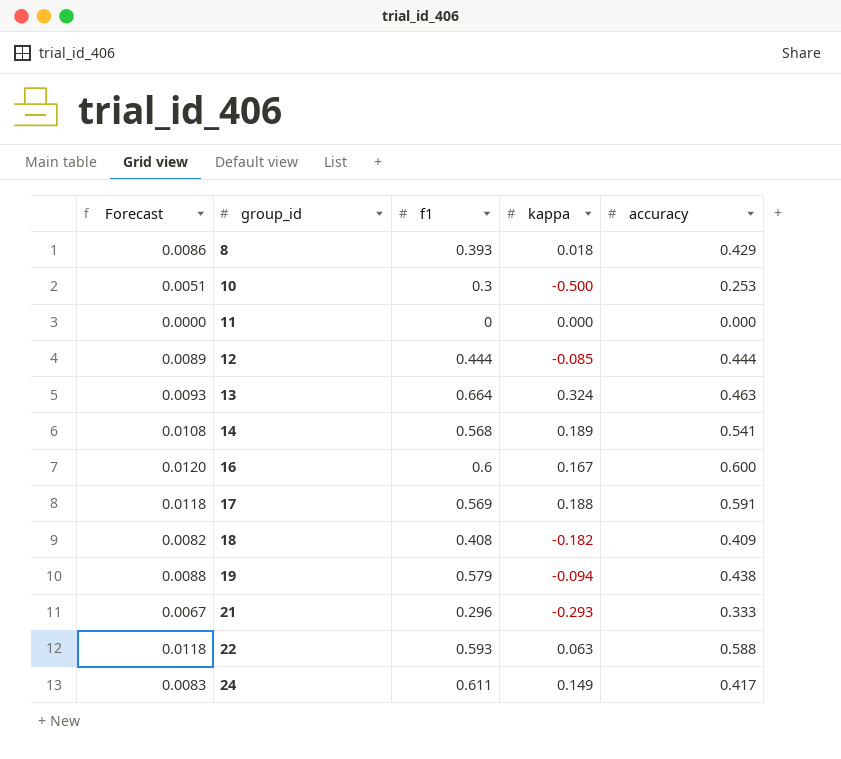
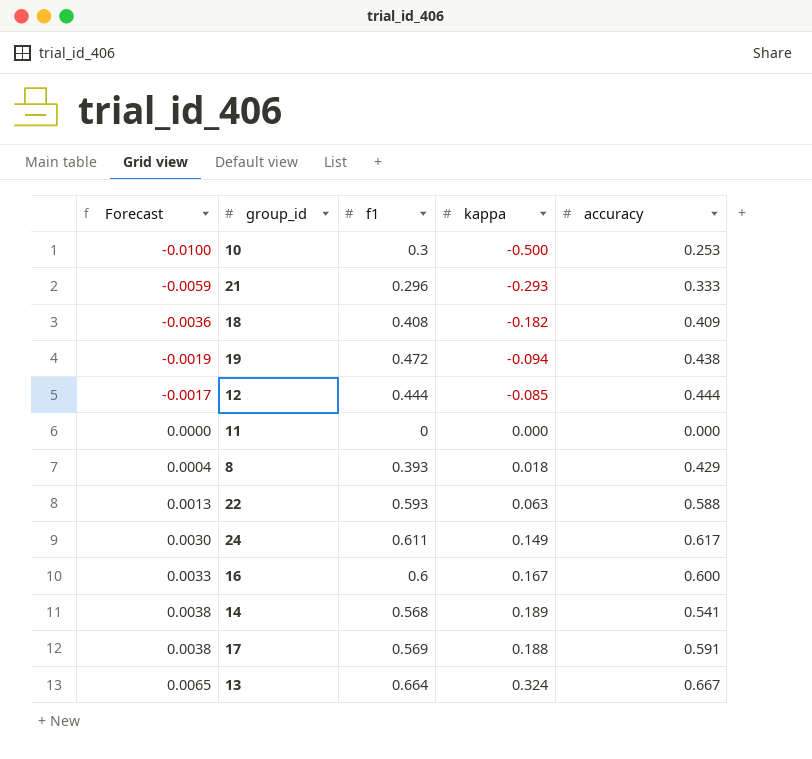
row order: group_id ascending -> Forecast ascending
column Forecast | formula: [accuracy] * 0.02 -> [kappa] * 0.02
19 | f1: 0.579 -> 0.472
24 | accuracy: 0.417 -> 0.617
13 | accuracy: 0.463 -> 0.667

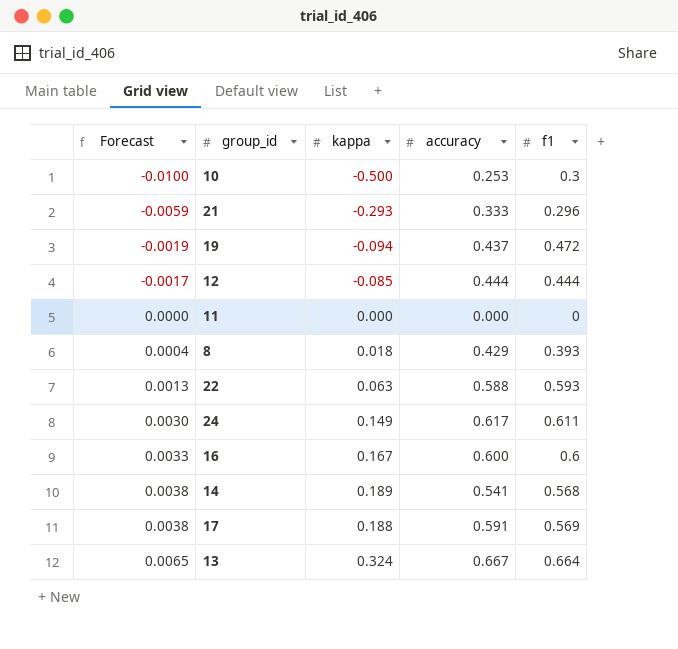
column f1 | position: 3 -> 5
row 18: -0.0036 | 0.408 | -0.182 | 0.409 -> none
19 | accuracy: 0.438 -> 0.437

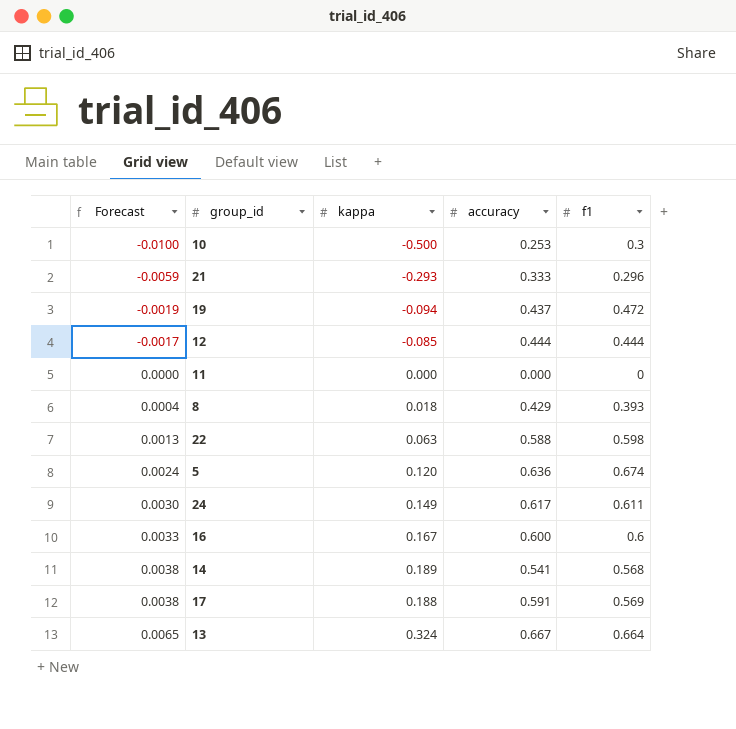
22 | f1: 0.593 -> 0.598
row 5: none -> 0.0024 | 0.120 | 0.636 | 0.674

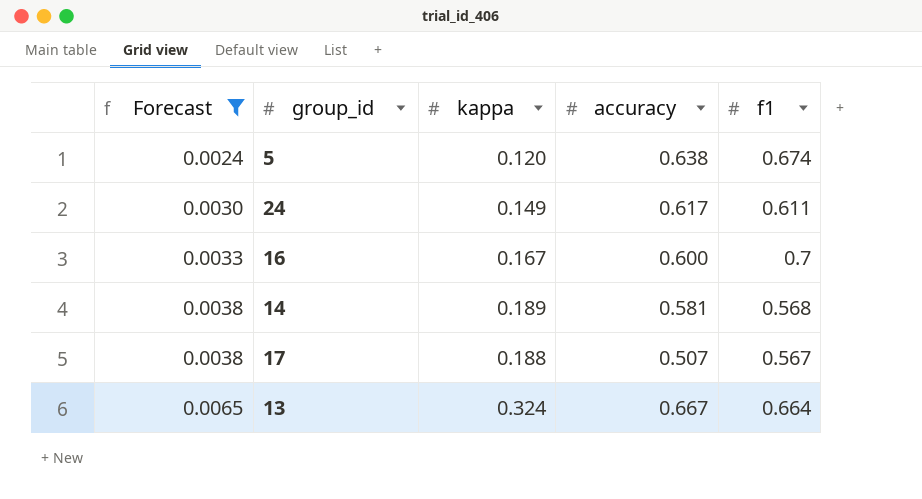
filter: none -> Forecast >= 0.0024
5 | accuracy: 0.636 -> 0.638
16 | f1: 0.6 -> 0.7
14 | accuracy: 0.541 -> 0.581
17 | accuracy: 0.591 -> 0.507
17 | f1: 0.569 -> 0.567

